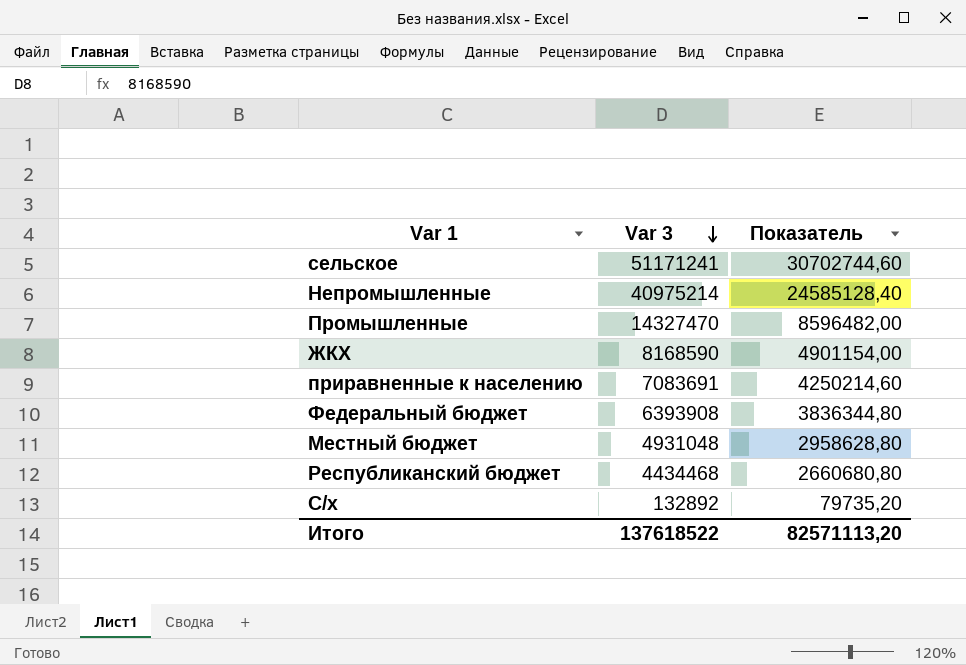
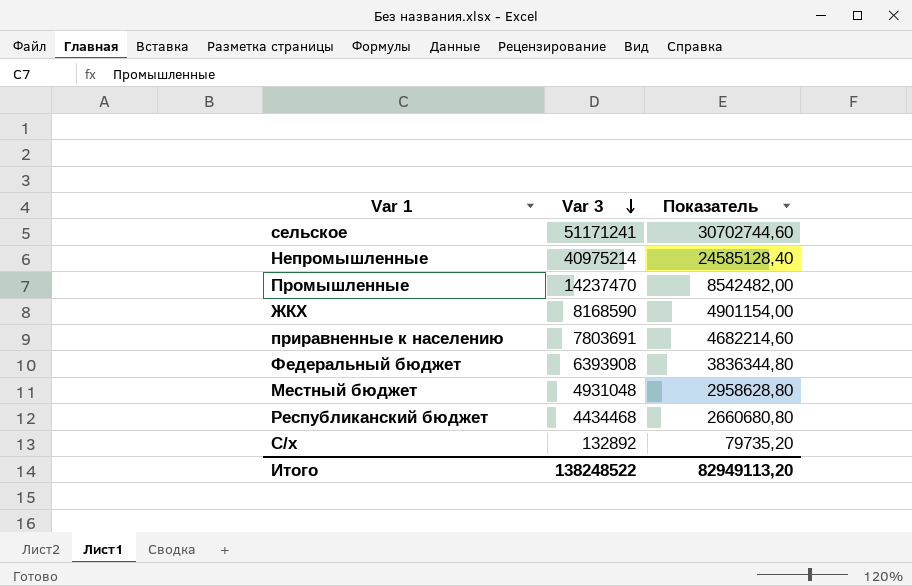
Промышленные | Var 3: 14327470 -> 14237470
Промышленные | Показатель: 8596482,00 -> 8542482,00
приравненные к населению | Var 3: 7083691 -> 7803691
приравненные к населению | Показатель: 4250214,60 -> 4682214,60
Итого | Var 3: 137618522 -> 138248522
Итого | Показатель: 82571113,20 -> 82949113,20

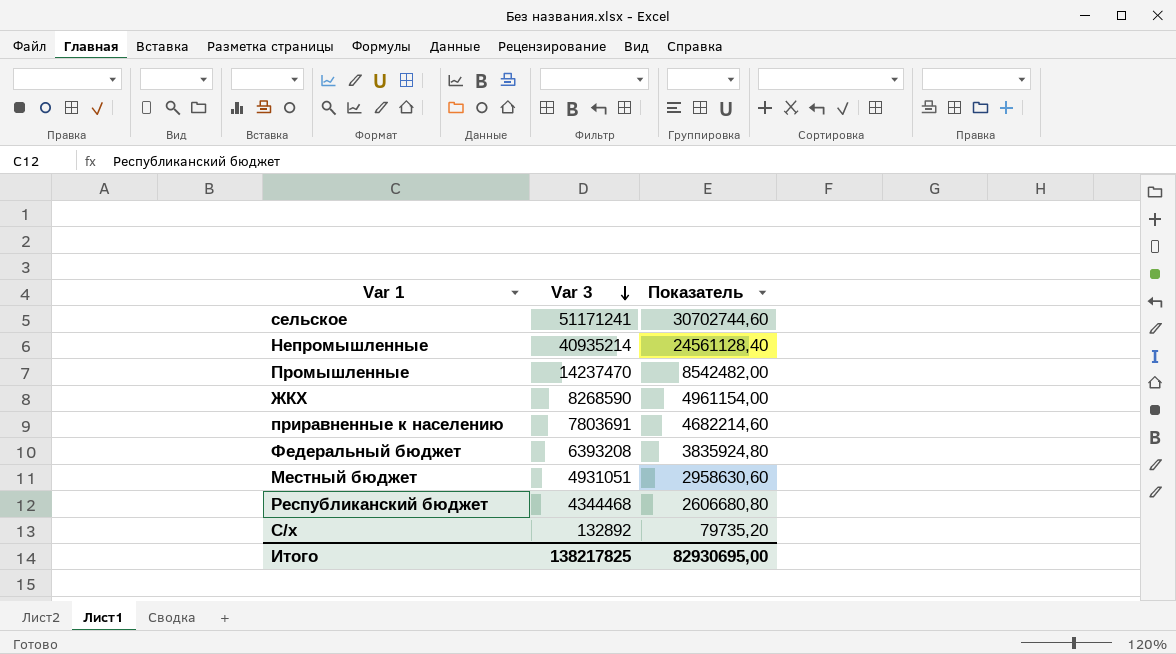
Непромышленные | Var 3: 40975214 -> 40935214
Непромышленные | Показатель: 24585128,40 -> 24561128,40
ЖКХ | Var 3: 8168590 -> 8268590
ЖКХ | Показатель: 4901154,00 -> 4961154,00
Федеральный бюджет | Var 3: 6393908 -> 6393208
Федеральный бюджет | Показатель: 3836344,80 -> 3835924,80
Местный бюджет | Var 3: 4931048 -> 4931051
Местный бюджет | Показатель: 2958628,80 -> 2958630,60
Республиканский бюджет | Var 3: 4434468 -> 4344468
Республиканский бюджет | Показатель: 2660680,80 -> 2606680,80
Итого | Var 3: 138248522 -> 138217825
Итого | Показатель: 82949113,20 -> 82930695,00

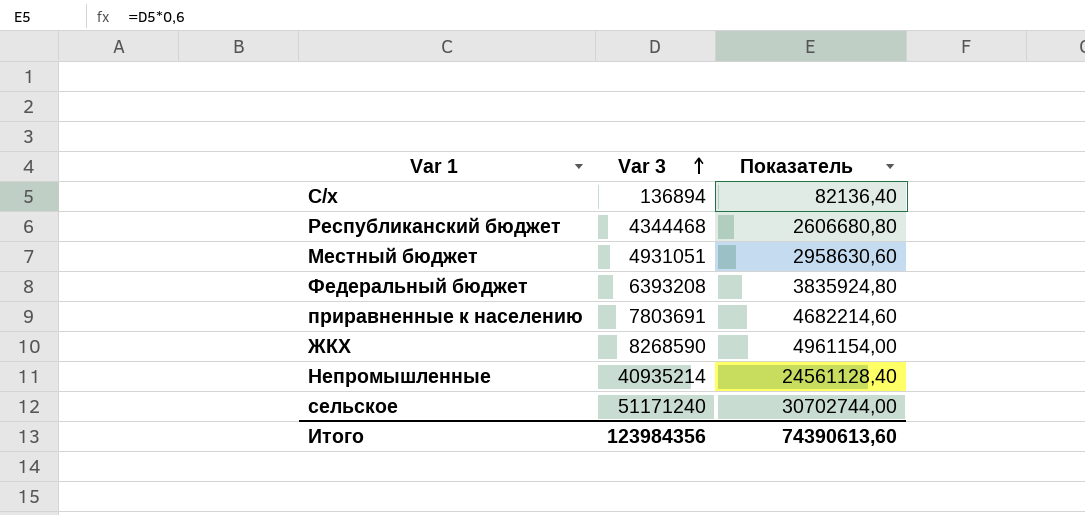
row order: Var 3 descending -> Var 3 ascending
row Промышленные: 14237470 | 8542482,00 -> none
С/х | Var 3: 132892 -> 136894
С/х | Показатель: 79735,20 -> 82136,40
сельское | Var 3: 51171241 -> 51171240
сельское | Показатель: 30702744,60 -> 30702744,00
Итого | Var 3: 138217825 -> 123984356
Итого | Показатель: 82930695,00 -> 74390613,60

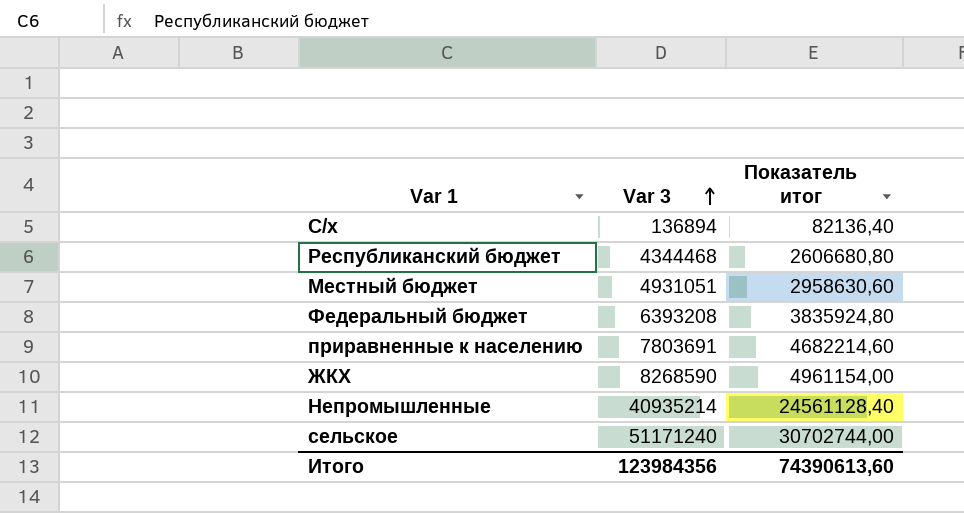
column name: Показатель -> Показатель итог

